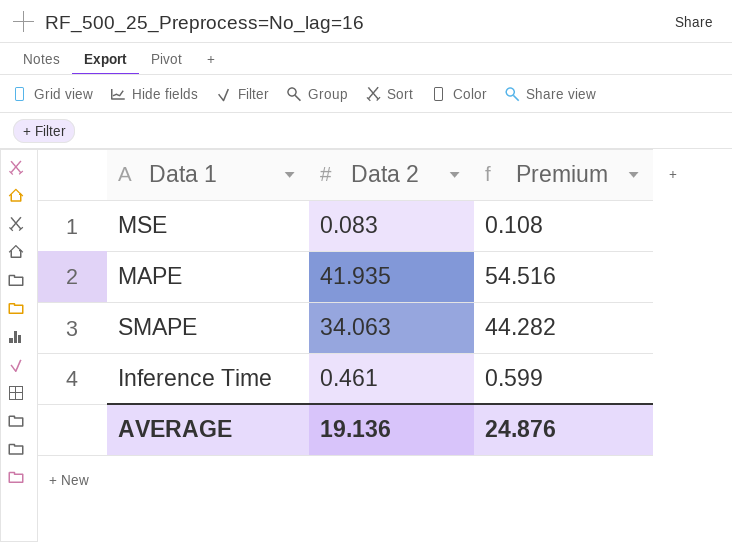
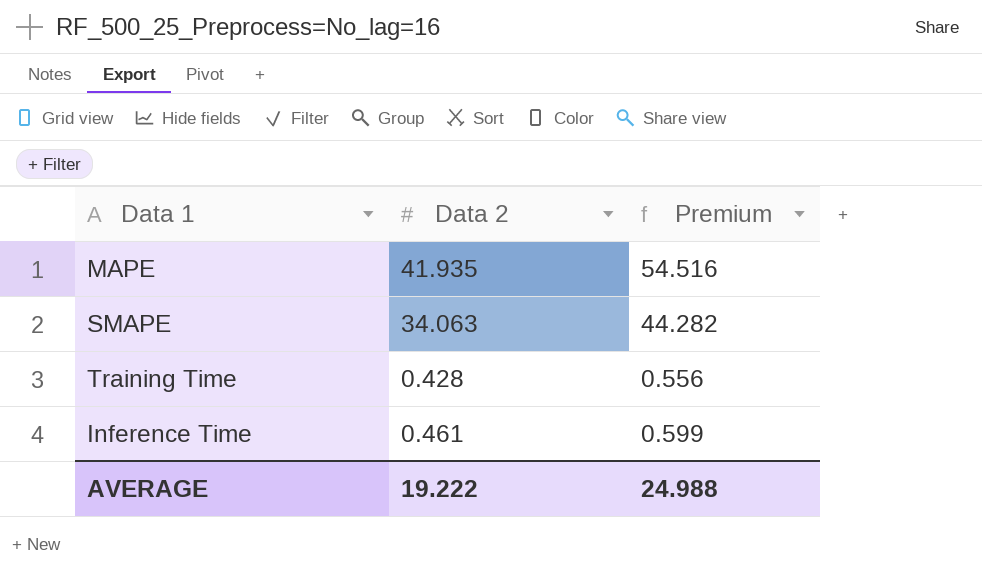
row MSE: 0.083 | 0.108 -> none
row Training Time: none -> 0.428 | 0.556
AVERAGE | Data 2: 19.136 -> 19.222
AVERAGE | Premium: 24.876 -> 24.988

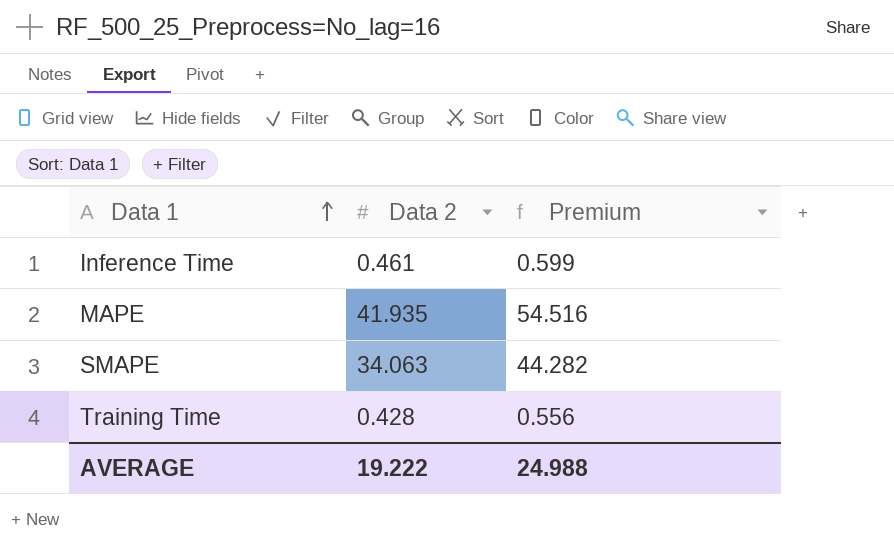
row order: none -> Data 1 ascending

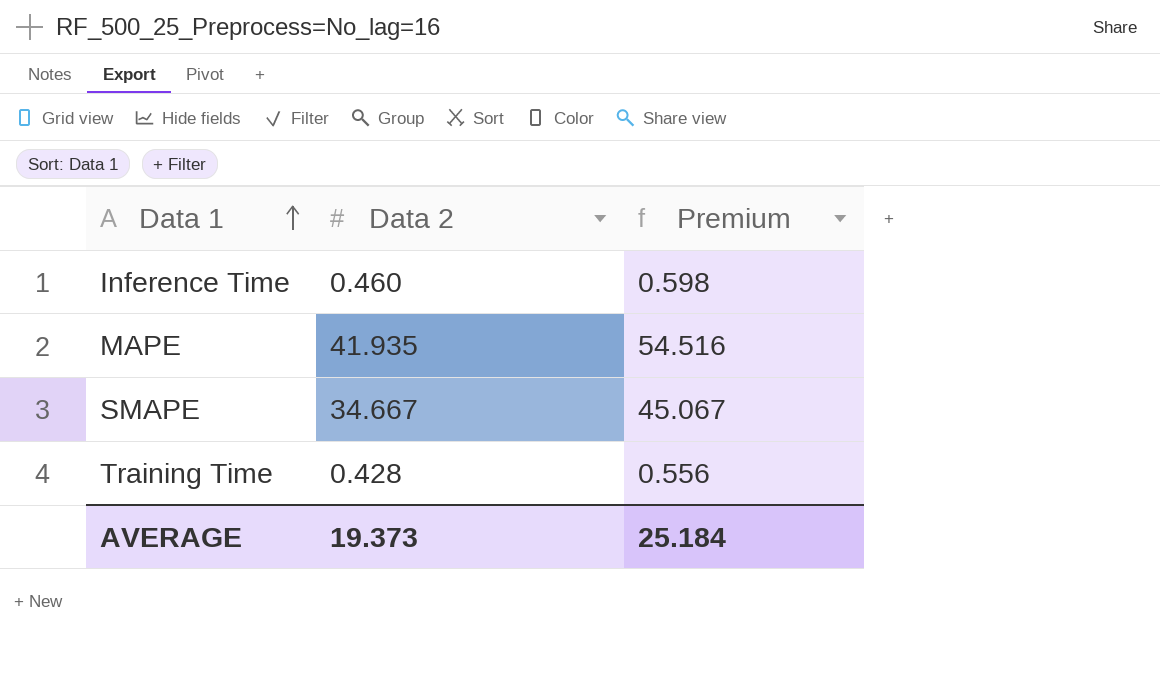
Inference Time | Data 2: 0.461 -> 0.460
Inference Time | Premium: 0.599 -> 0.598
SMAPE | Data 2: 34.063 -> 34.667
SMAPE | Premium: 44.282 -> 45.067
AVERAGE | Data 2: 19.222 -> 19.373
AVERAGE | Premium: 24.988 -> 25.184

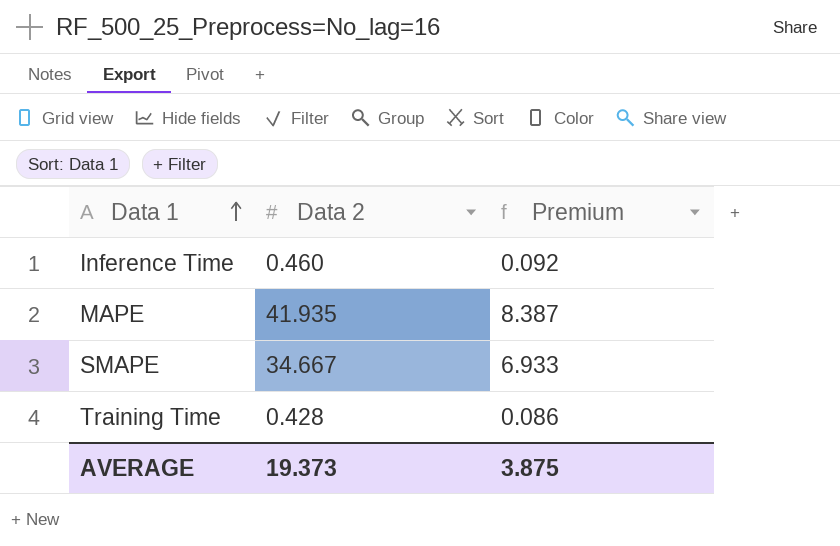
column Premium | formula: [Data 2] * 1.3 -> [Data 2] * 0.2
AVERAGE | Premium: 25.184 -> 3.875

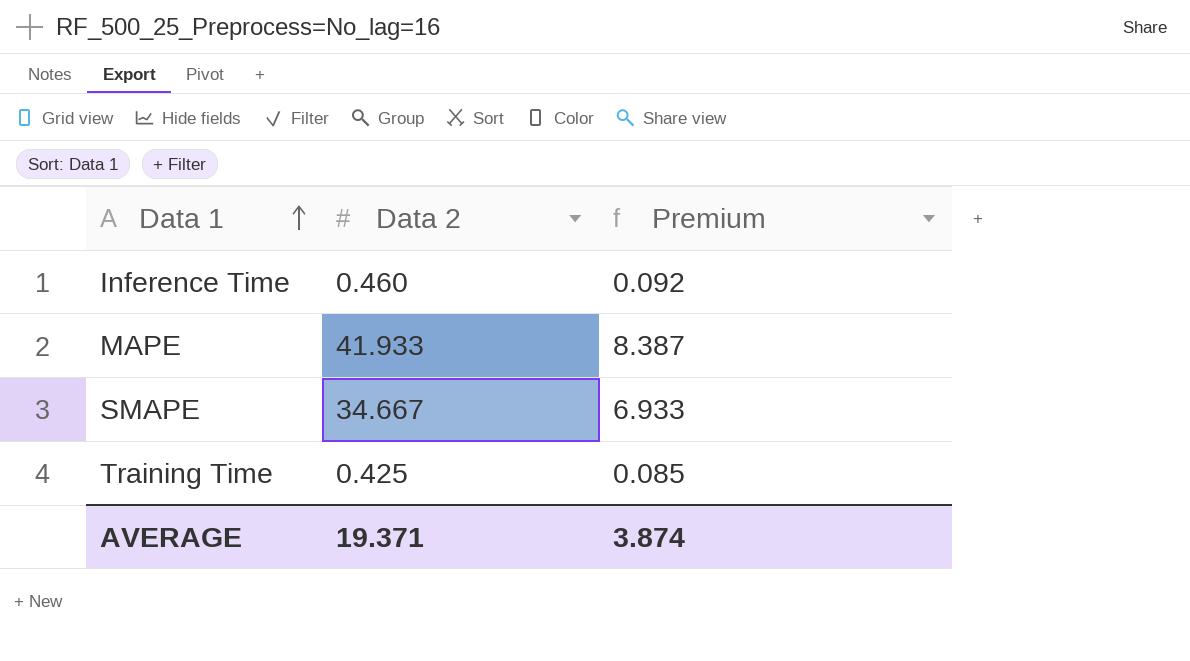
MAPE | Data 2: 41.935 -> 41.933
Training Time | Data 2: 0.428 -> 0.425
Training Time | Premium: 0.086 -> 0.085
AVERAGE | Data 2: 19.373 -> 19.371
AVERAGE | Premium: 3.875 -> 3.874

